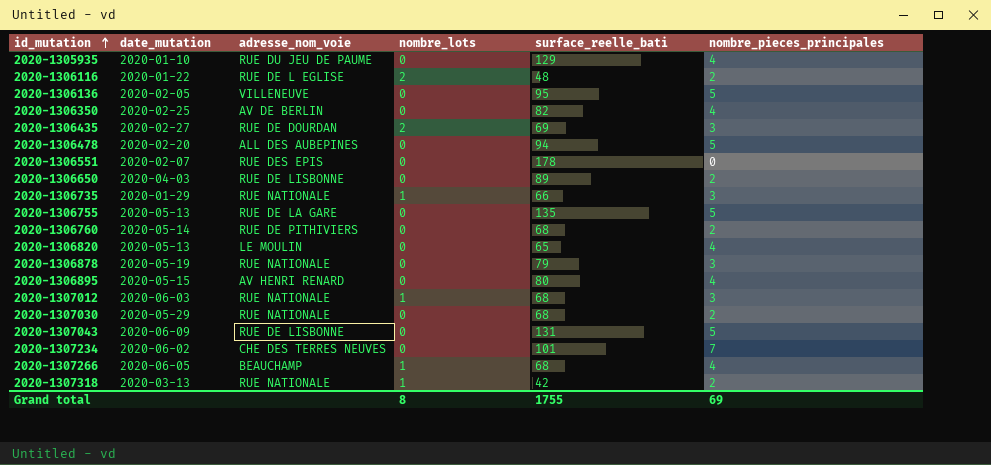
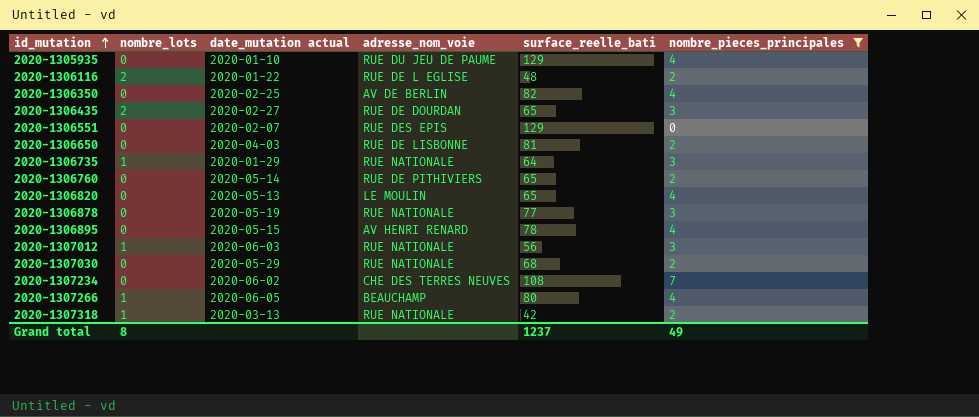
filter: none -> nombre_pieces_principales != 5
column nombre_lots | position: 4 -> 2
column name: date_mutation -> date_mutation actual
2020-1306435 | surface_reelle_bati: 69 -> 65
2020-1306551 | surface_reelle_bati: 178 -> 129
2020-1306650 | surface_reelle_bati: 89 -> 81
2020-1306735 | surface_reelle_bati: 66 -> 64
2020-1306760 | surface_reelle_bati: 68 -> 65
2020-1306878 | surface_reelle_bati: 79 -> 77
2020-1306895 | surface_reelle_bati: 80 -> 78
2020-1307012 | surface_reelle_bati: 68 -> 56
2020-1307234 | surface_reelle_bati: 101 -> 108
2020-1307266 | surface_reelle_bati: 68 -> 80
Grand total | surface_reelle_bati: 1755 -> 1237
Grand total | nombre_pieces_principales: 69 -> 49

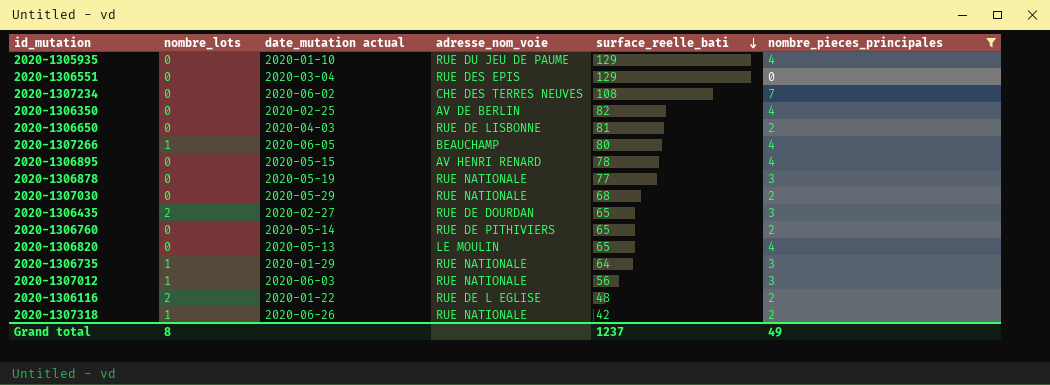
row order: id_mutation ascending -> surface_reelle_bati descending
2020-1306551 | date_mutation actual: 2020-02-07 -> 2020-03-04
2020-1307318 | date_mutation actual: 2020-03-13 -> 2020-06-26

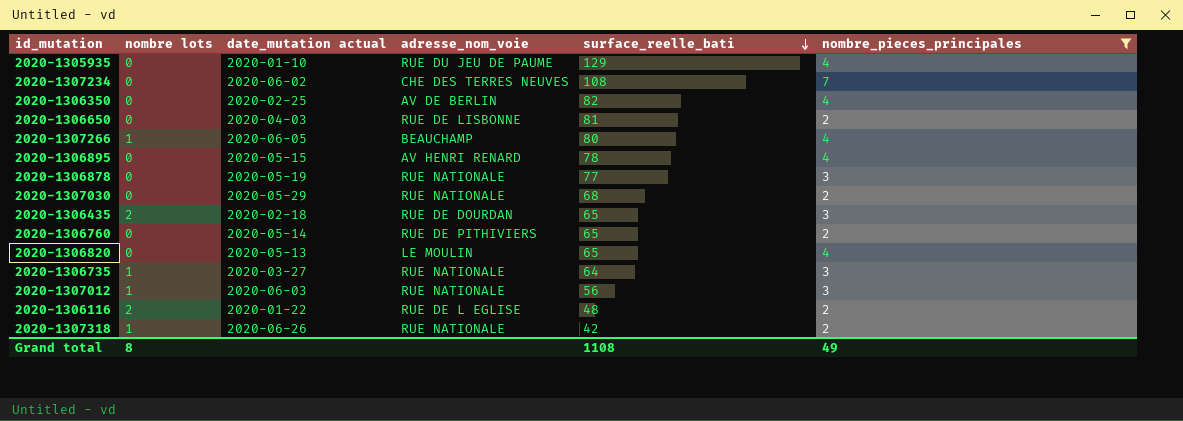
column name: nombre_lots -> nombre lots
row 2020-1306551: 0 | 2020-03-04 | RUE DES EPIS | 129 | 0 -> none
2020-1306435 | date_mutation actual: 2020-02-27 -> 2020-02-18
2020-1306735 | date_mutation actual: 2020-01-29 -> 2020-03-27
Grand total | surface_reelle_bati: 1237 -> 1108

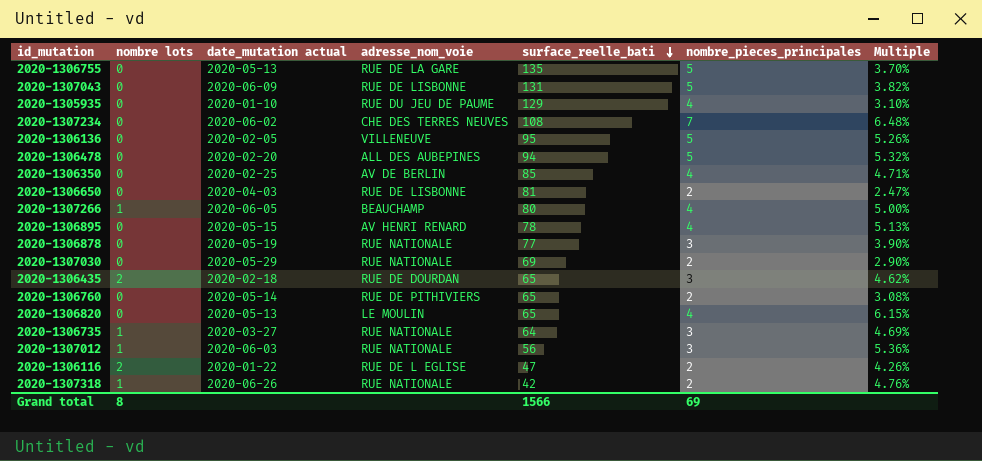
filter: nombre_pieces_principales != 5 -> none
column Multiple | formula: none -> [nombre_pieces_principales] / [surface_reelle_bati]
2020-1306350 | surface_reelle_bati: 82 -> 85
2020-1307030 | surface_reelle_bati: 68 -> 69
2020-1306116 | surface_reelle_bati: 48 -> 47
Grand total | surface_reelle_bati: 1108 -> 1566
Grand total | nombre_pieces_principales: 49 -> 69

